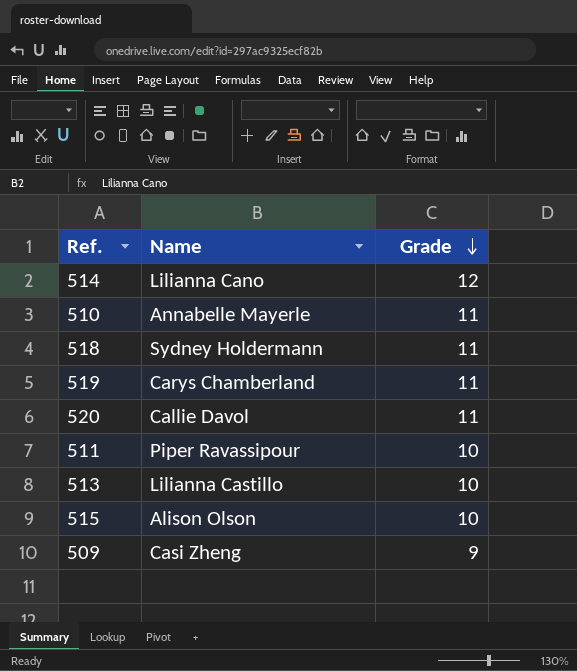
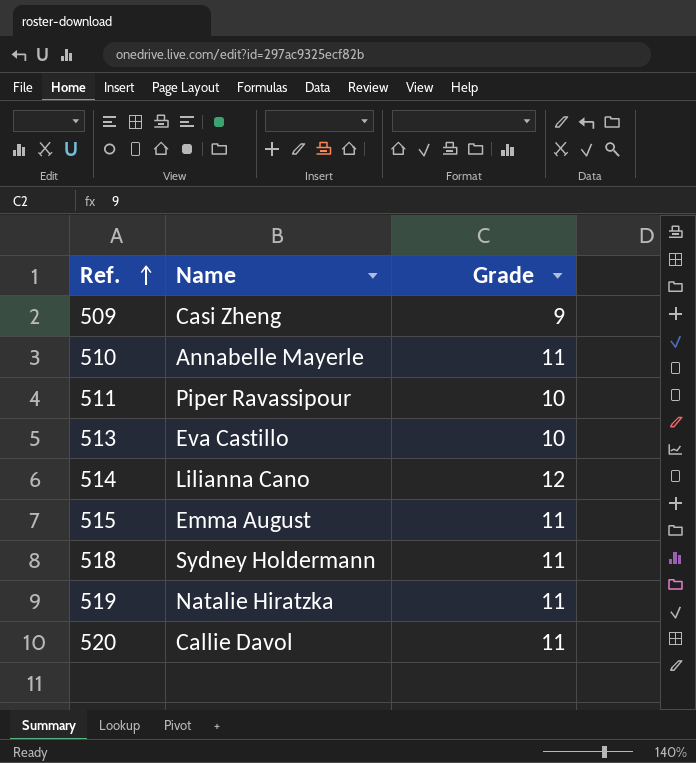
row order: Grade descending -> Ref. ascending
513 | Name: Lilianna Castillo -> Eva Castillo
515 | Name: Alison Olson -> Emma August
515 | Grade: 10 -> 11
519 | Name: Carys Chamberland -> Natalie Hiratzka

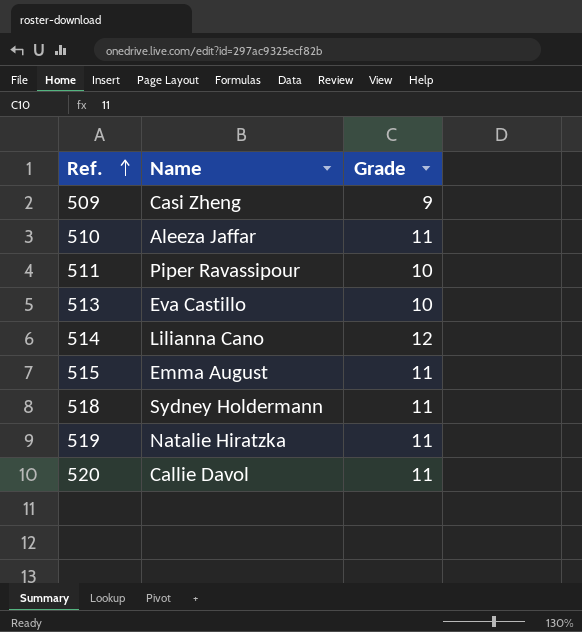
510 | Name: Annabelle Mayerle -> Aleeza Jaffar

